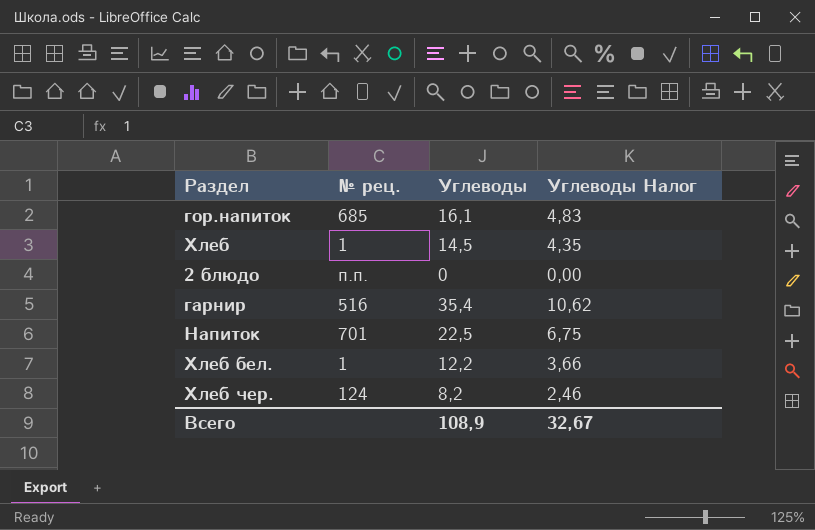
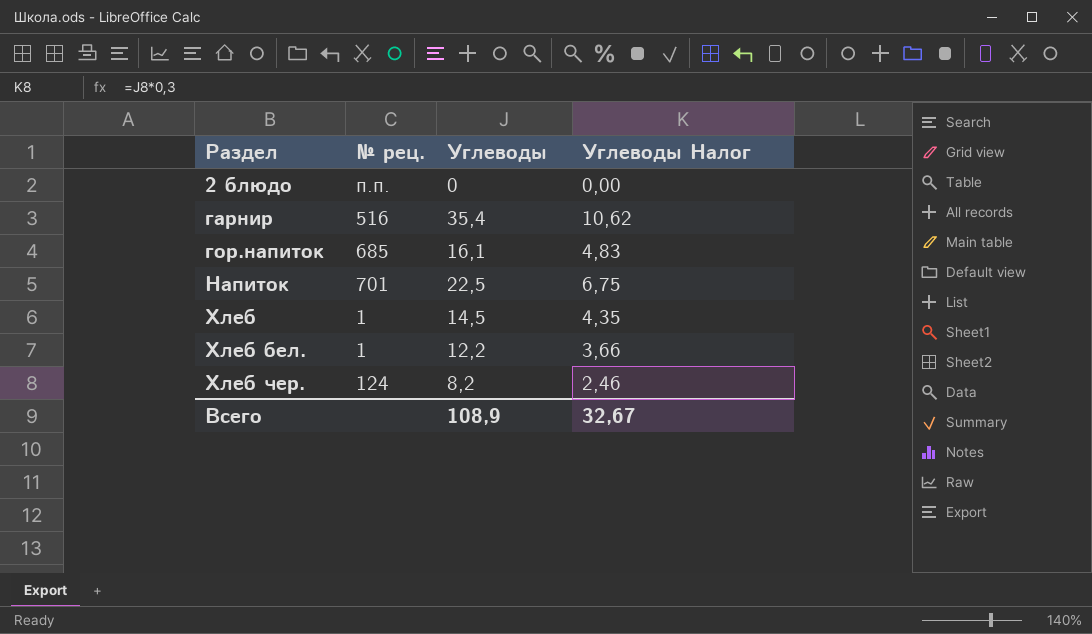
row order: none -> Раздел ascending

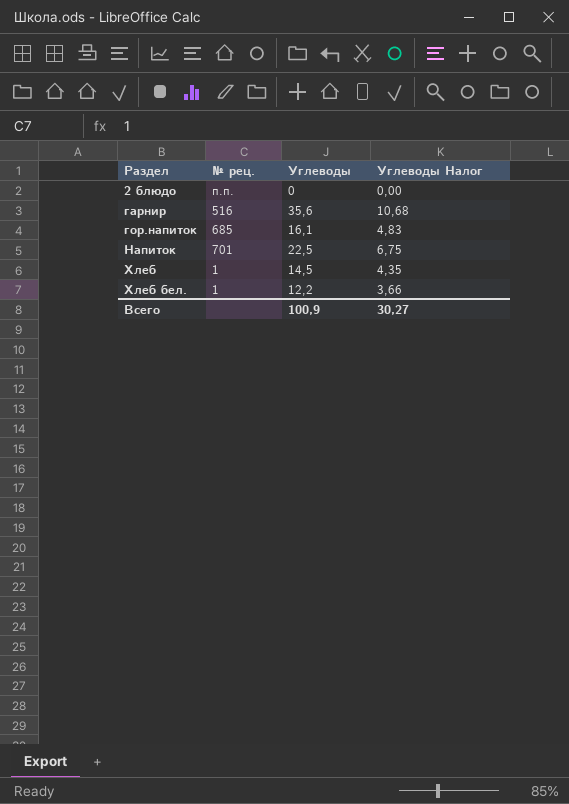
row Хлеб чер.: 124 | 8,2 | 2,46 -> none
гарнир | Углеводы: 35,4 -> 35,6
гарнир | Углеводы Налог: 10,62 -> 10,68
Всего | Углеводы: 108,9 -> 100,9
Всего | Углеводы Налог: 32,67 -> 30,27

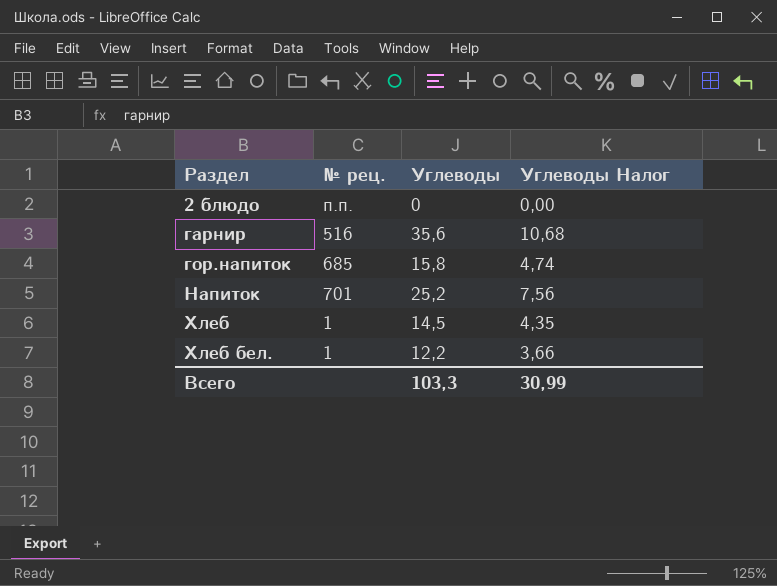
гор.напиток | Углеводы: 16,1 -> 15,8
гор.напиток | Углеводы Налог: 4,83 -> 4,74
Напиток | Углеводы: 22,5 -> 25,2
Напиток | Углеводы Налог: 6,75 -> 7,56
Всего | Углеводы: 100,9 -> 103,3
Всего | Углеводы Налог: 30,27 -> 30,99

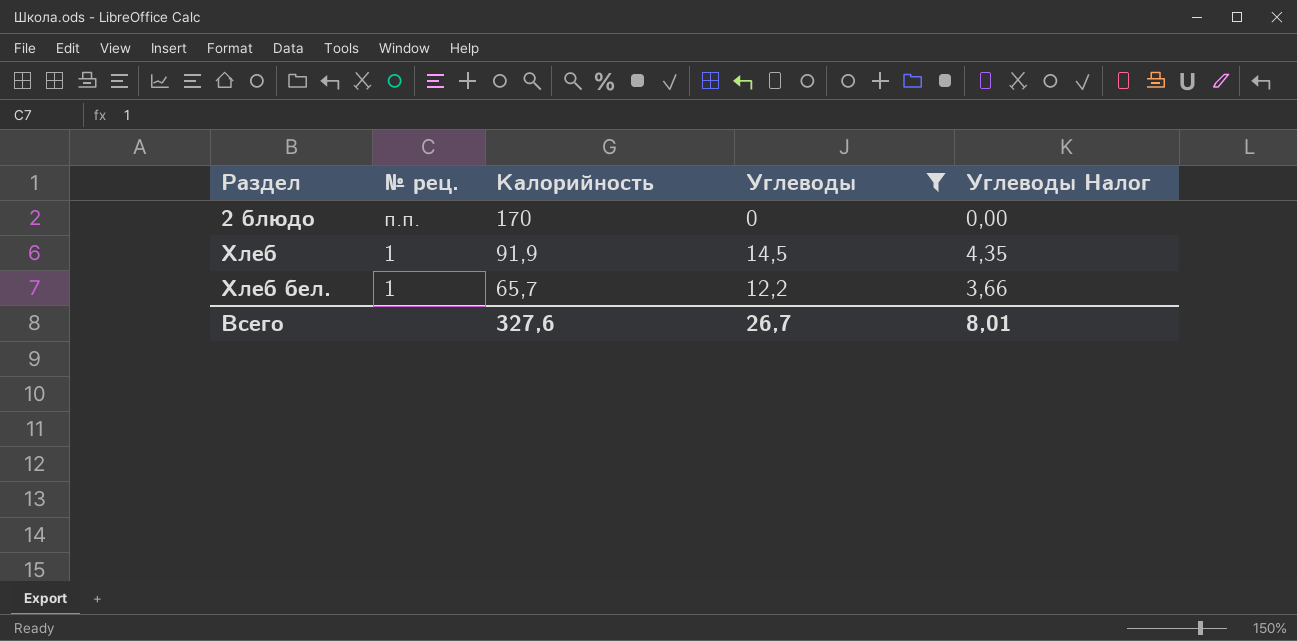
filter: none -> Углеводы <= 14,5
column Калорийность | position: none -> 3
Всего | Углеводы: 103,3 -> 26,7
Всего | Углеводы Налог: 30,99 -> 8,01

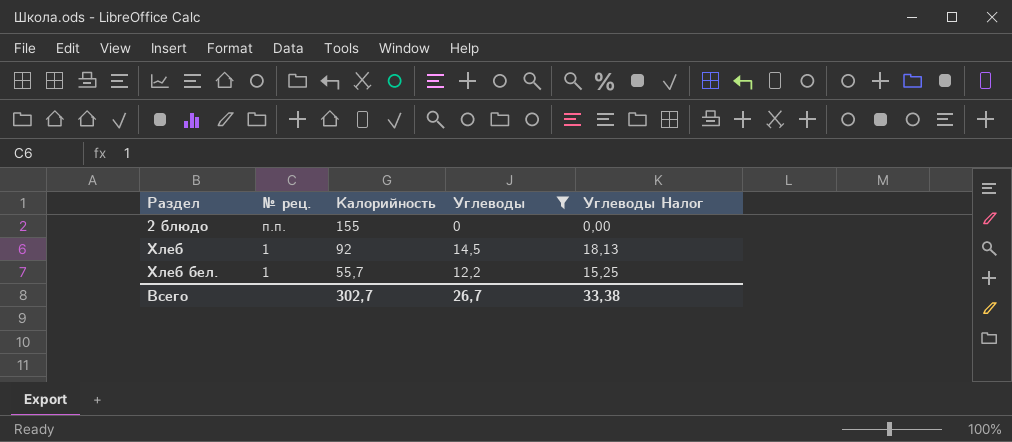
column Углеводы Налог | formula: [Углеводы] * 0,3 -> [Углеводы] * 1,25
2 блюдо | Калорийность: 170 -> 155
Хлеб | Калорийность: 91,9 -> 92
Хлеб бел. | Калорийность: 65,7 -> 55,7
Всего | Калорийность: 327,6 -> 302,7
Всего | Углеводы Налог: 8,01 -> 33,38

